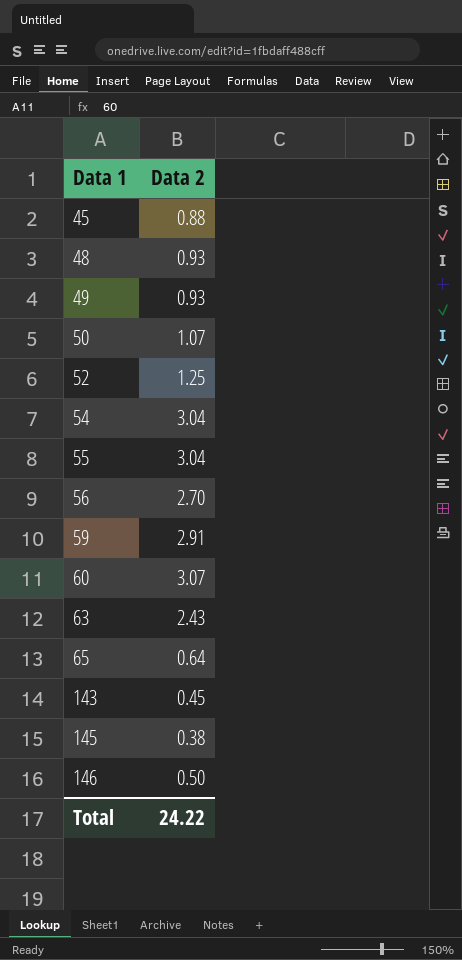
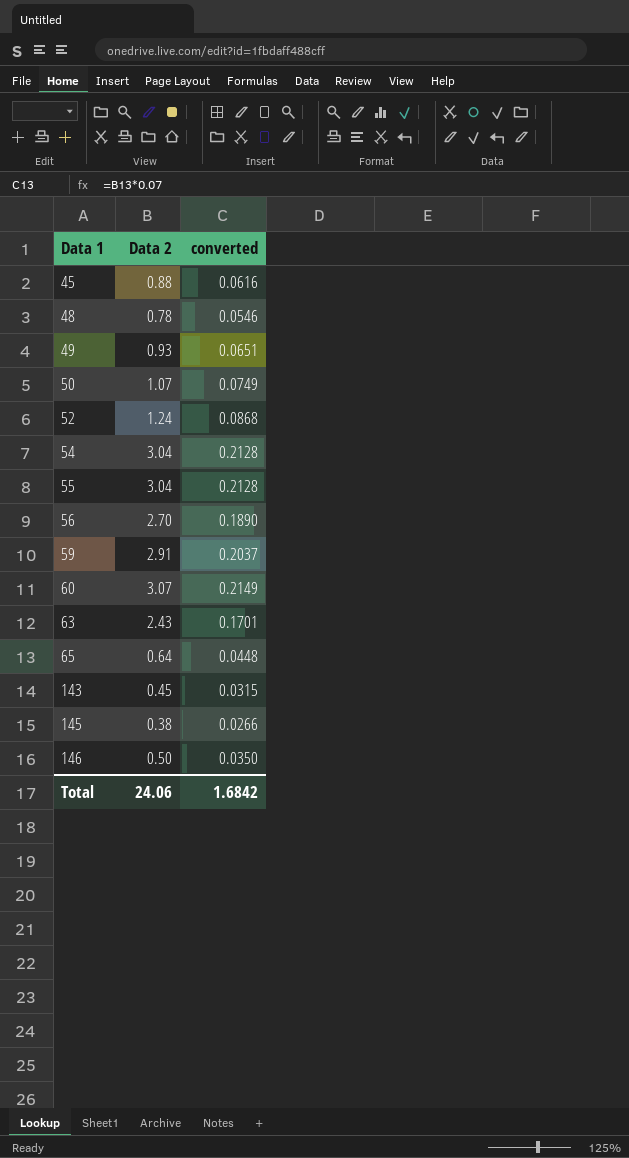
column converted | formula: none -> [Data 2] * 0.07
48 | Data 2: 0.93 -> 0.78
52 | Data 2: 1.25 -> 1.24
Total | Data 2: 24.22 -> 24.06

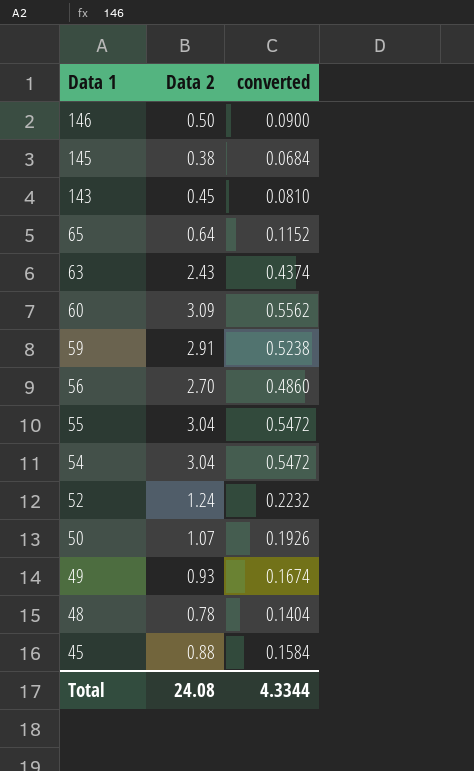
row order: Data 1 ascending -> Data 1 descending
column converted | formula: [Data 2] * 0.07 -> [Data 2] * 0.18
60 | Data 2: 3.07 -> 3.09
Total | Data 2: 24.06 -> 24.08
Total | converted: 1.6842 -> 4.3344

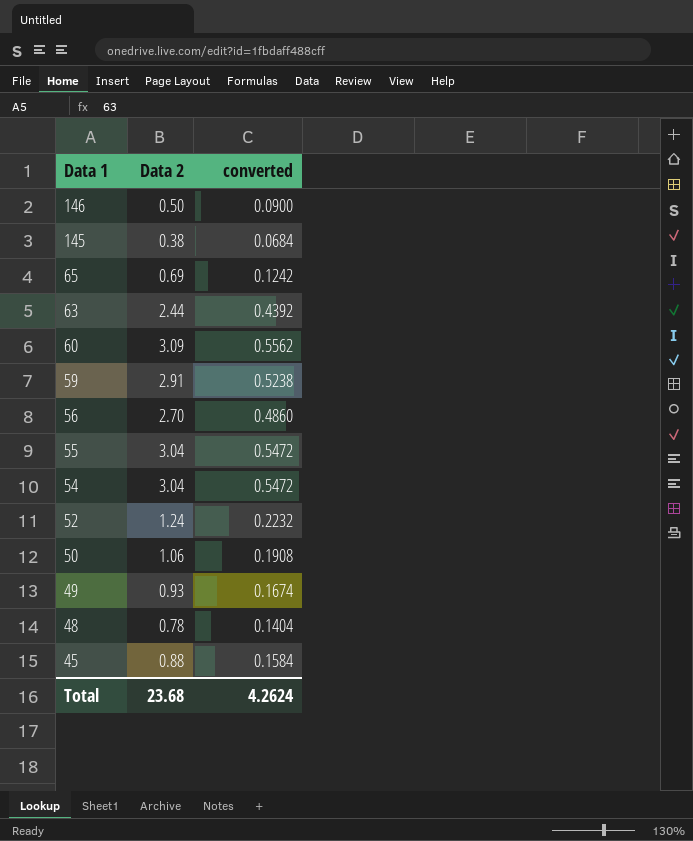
row 143: 0.45 | 0.0810 -> none
65 | Data 2: 0.64 -> 0.69
65 | converted: 0.1152 -> 0.1242
63 | Data 2: 2.43 -> 2.44
63 | converted: 0.4374 -> 0.4392
50 | Data 2: 1.07 -> 1.06
50 | converted: 0.1926 -> 0.1908
Total | Data 2: 24.08 -> 23.68
Total | converted: 4.3344 -> 4.2624

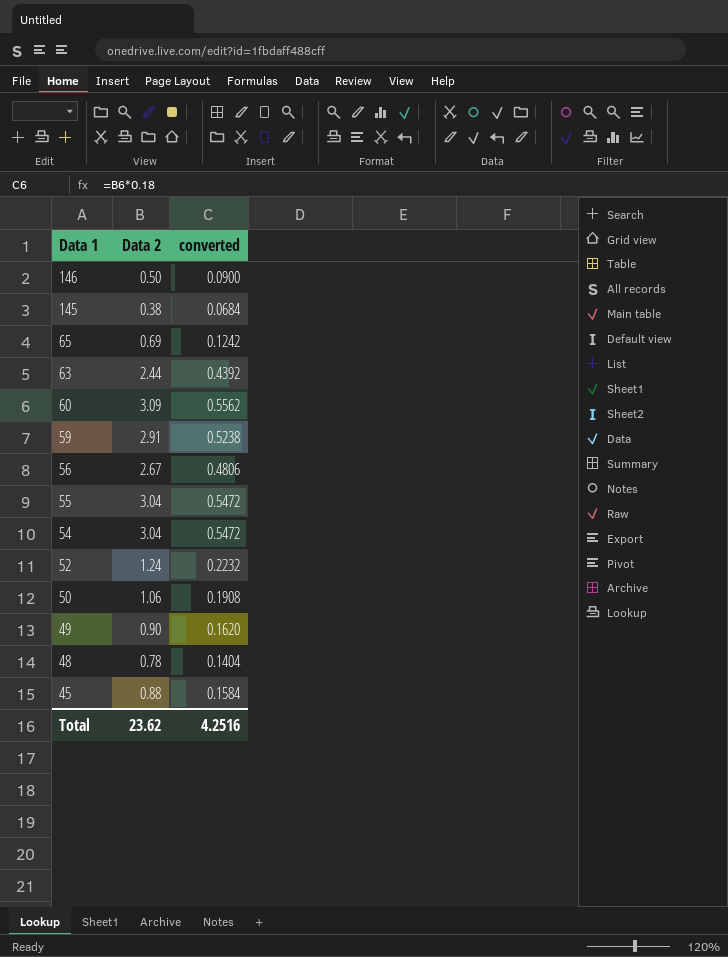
56 | Data 2: 2.70 -> 2.67
56 | converted: 0.4860 -> 0.4806
49 | Data 2: 0.93 -> 0.90
49 | converted: 0.1674 -> 0.1620
Total | Data 2: 23.68 -> 23.62
Total | converted: 4.2624 -> 4.2516

